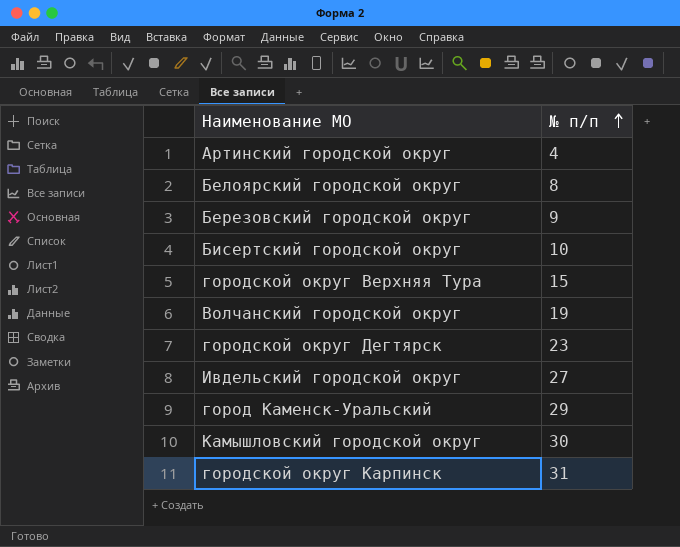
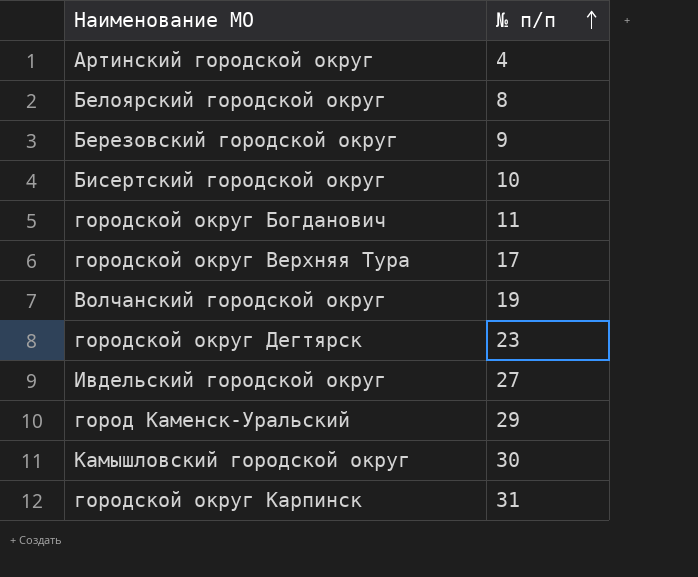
row городской округ Богданович: none -> 11
городской округ Верхняя Тура | № п/п: 15 -> 17

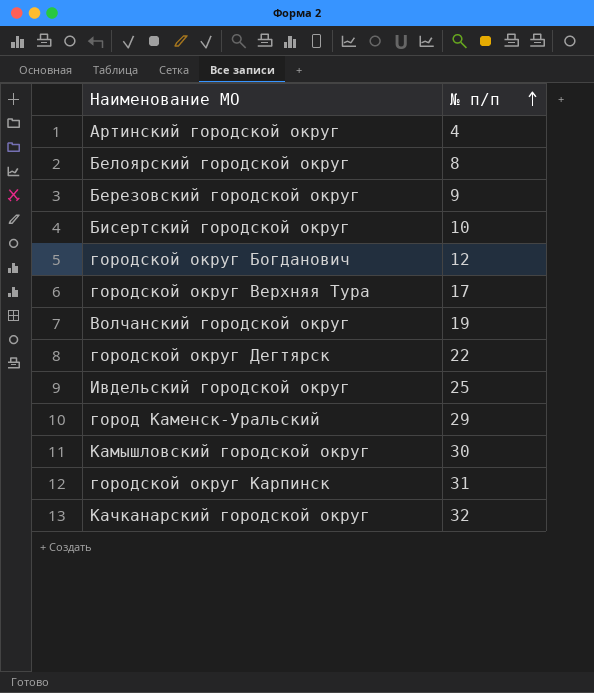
городской округ Богданович | № п/п: 11 -> 12
городской округ Дегтярск | № п/п: 23 -> 22
Ивдельский городской округ | № п/п: 27 -> 25
row Качканарский городской округ: none -> 32

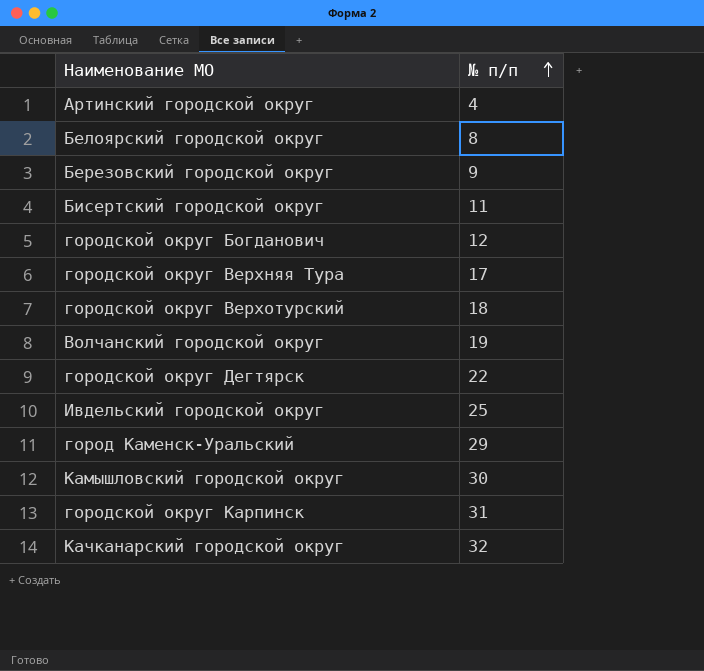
Бисертский городской округ | № п/п: 10 -> 11
row городской округ Верхотурский: none -> 18

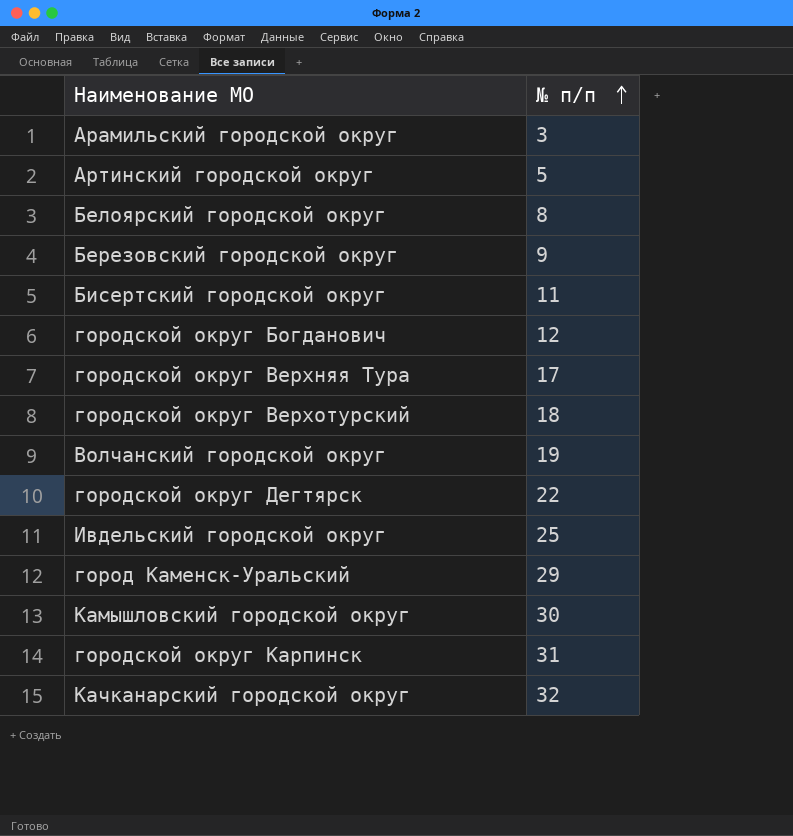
row Арамильский городской округ: none -> 3
Артинский городской округ | № п/п: 4 -> 5

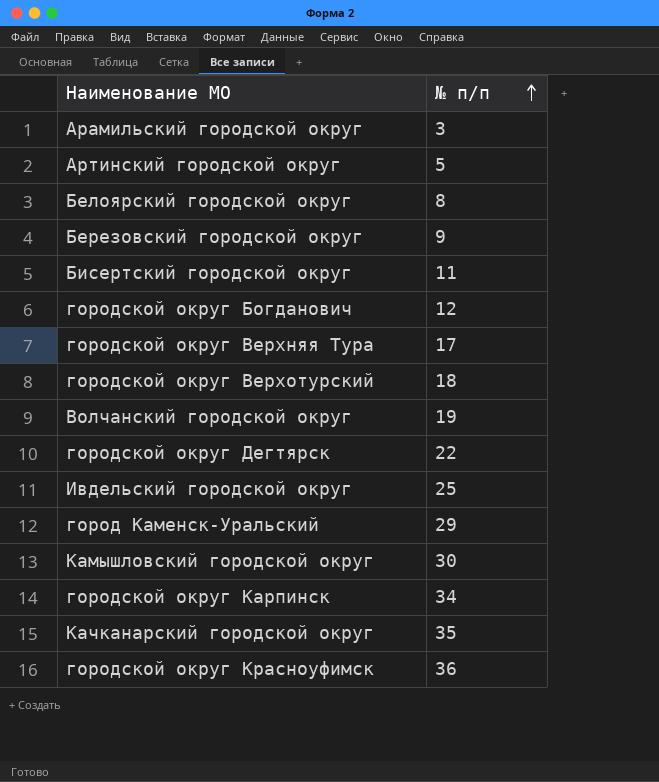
городской округ Карпинск | № п/п: 31 -> 34
Качканарский городской округ | № п/п: 32 -> 35
row городской округ Красноуфимск: none -> 36

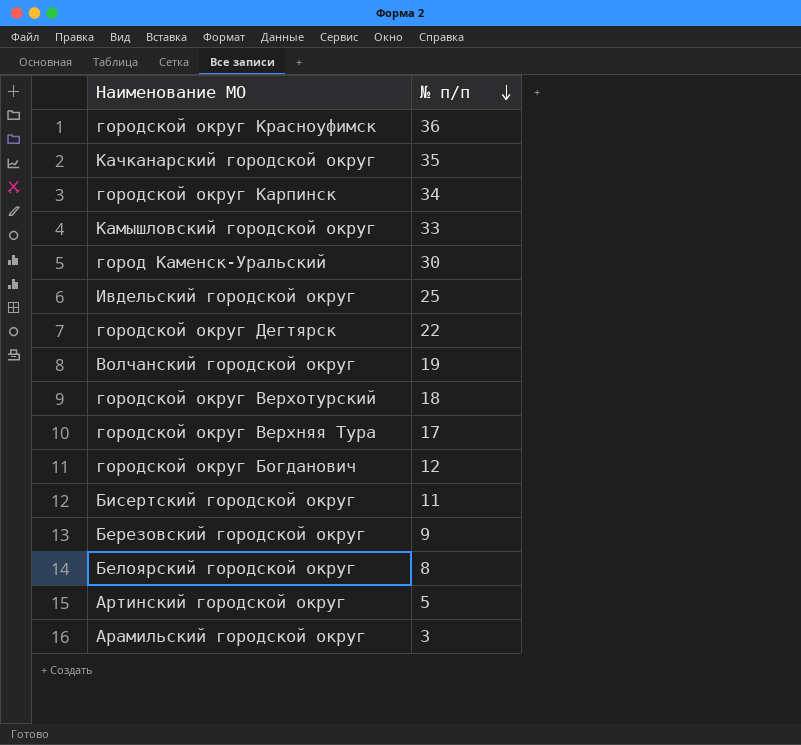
row order: № п/п ascending -> № п/п descending
Камышловский городской округ | № п/п: 30 -> 33
город Каменск-Уральский | № п/п: 29 -> 30

